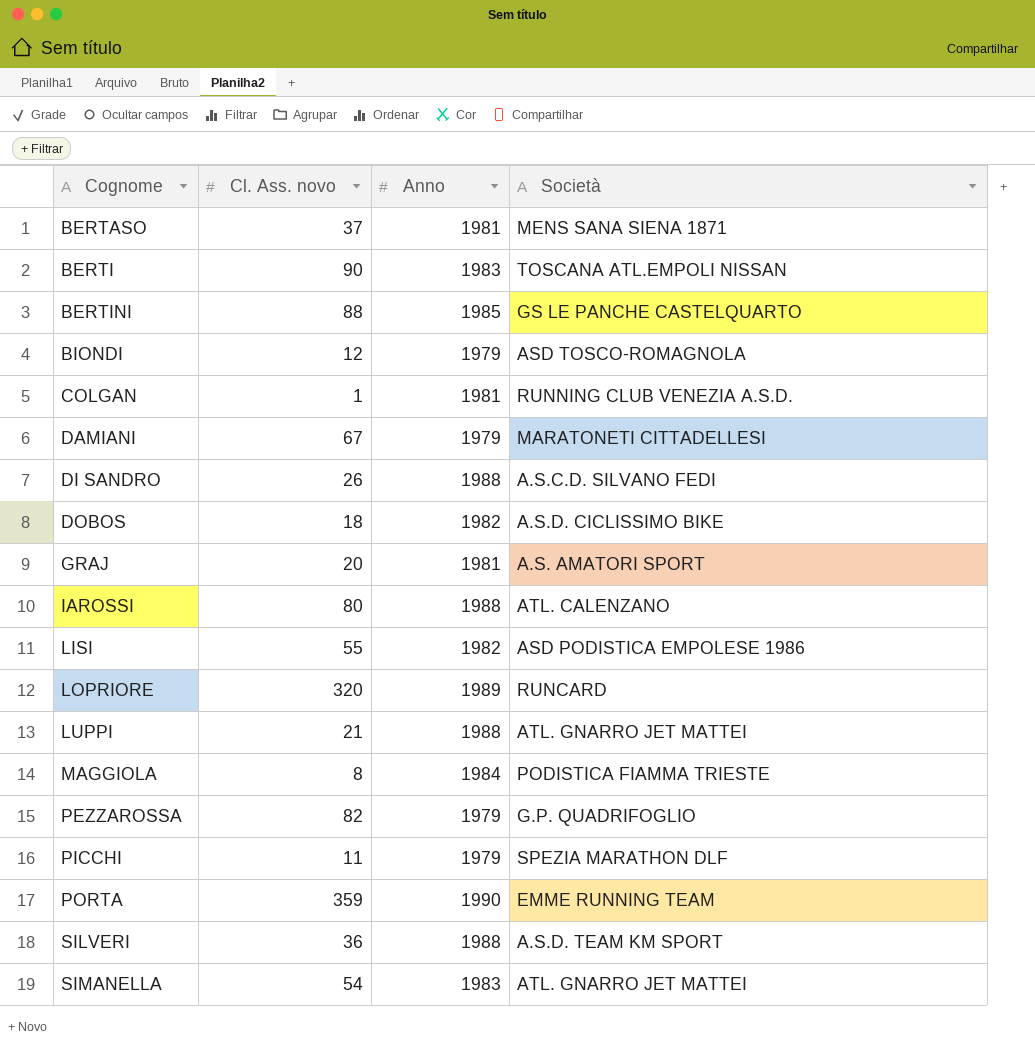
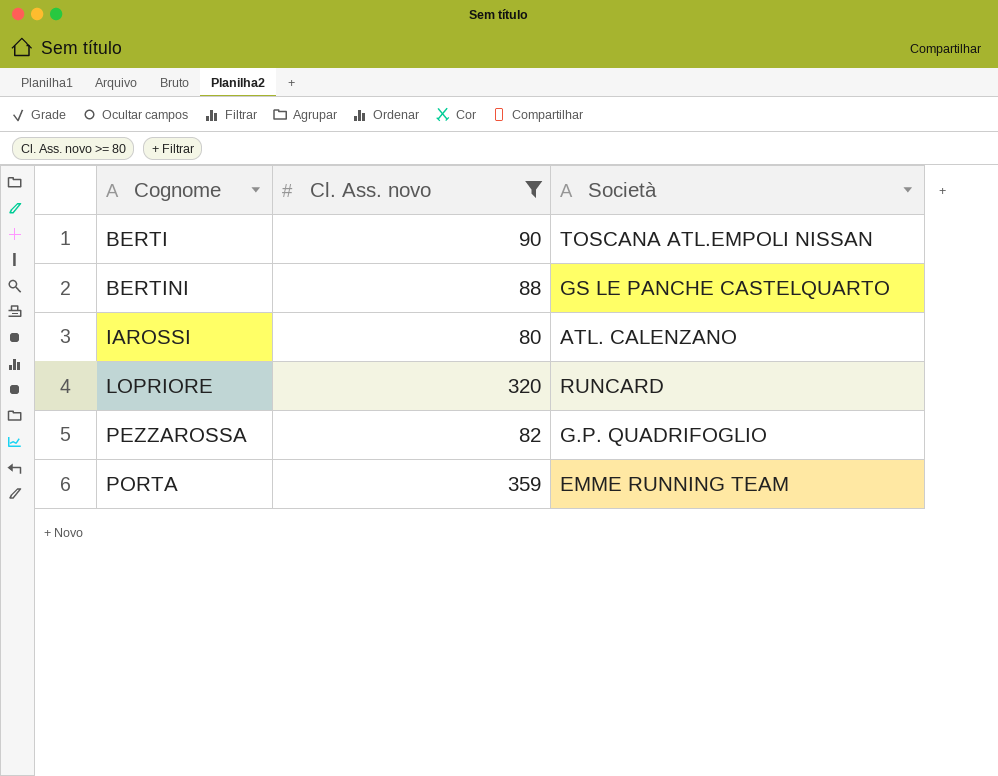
filter: none -> Cl. Ass. novo >= 80
column Anno | position: 3 -> none

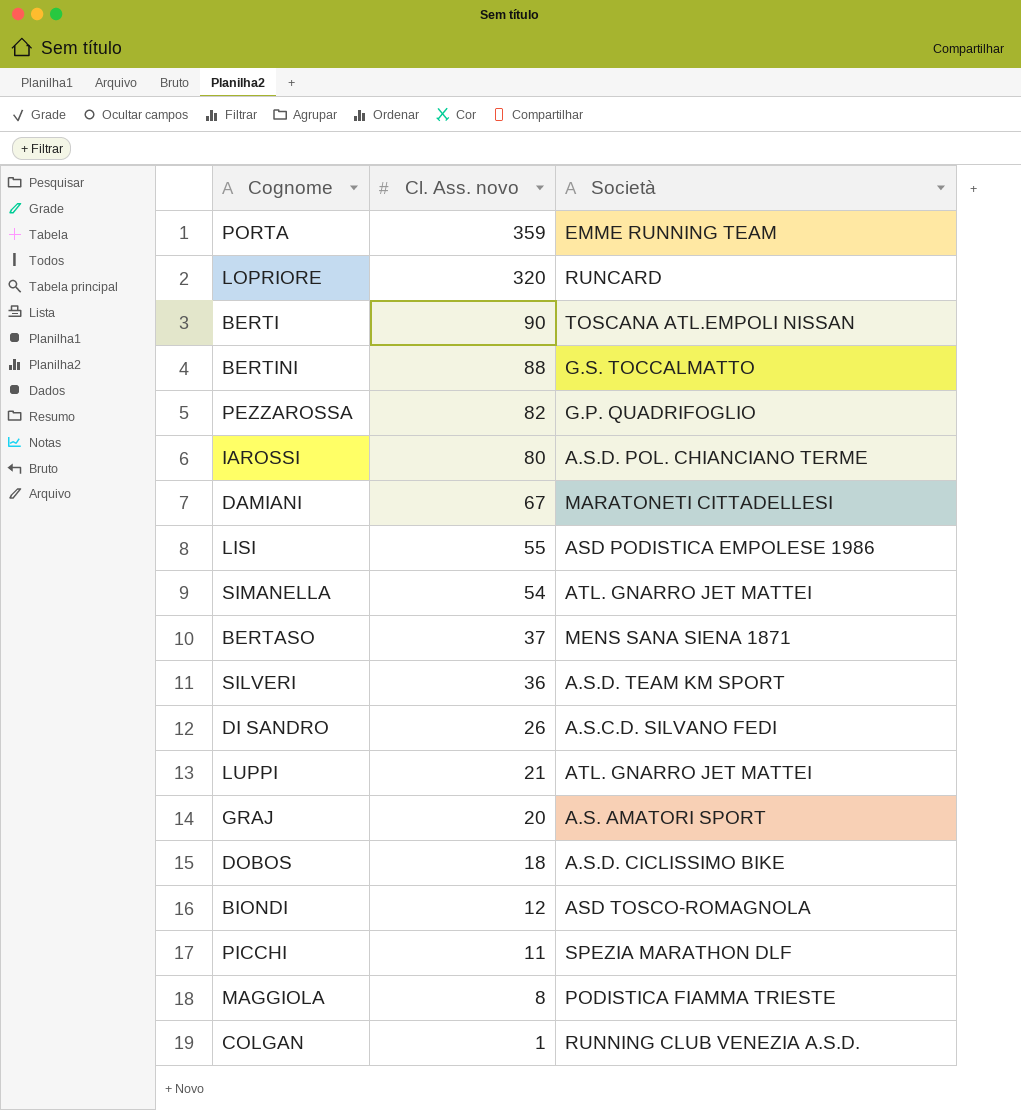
filter: Cl. Ass. novo >= 80 -> none
row order: Cognome ascending -> Cl. Ass. novo descending
BERTINI | Società: GS LE PANCHE CASTELQUARTO -> G.S. TOCCALMATTO
IAROSSI | Società: ATL. CALENZANO -> A.S.D. POL. CHIANCIANO TERME

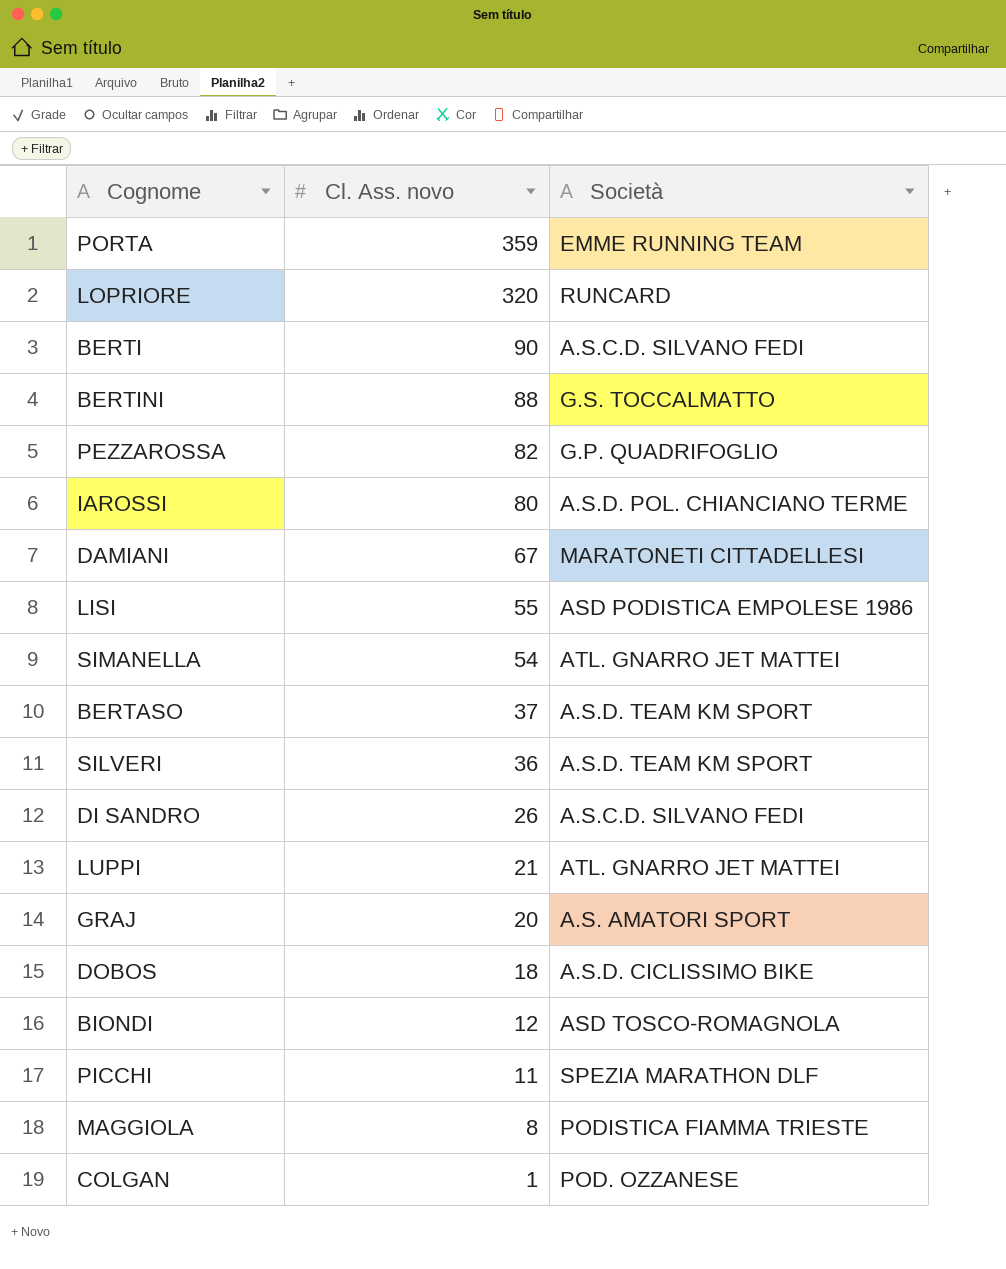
BERTI | Società: TOSCANA ATL.EMPOLI NISSAN -> A.S.C.D. SILVANO FEDI
BERTASO | Società: MENS SANA SIENA 1871 -> A.S.D. TEAM KM SPORT
COLGAN | Società: RUNNING CLUB VENEZIA A.S.D. -> POD. OZZANESE

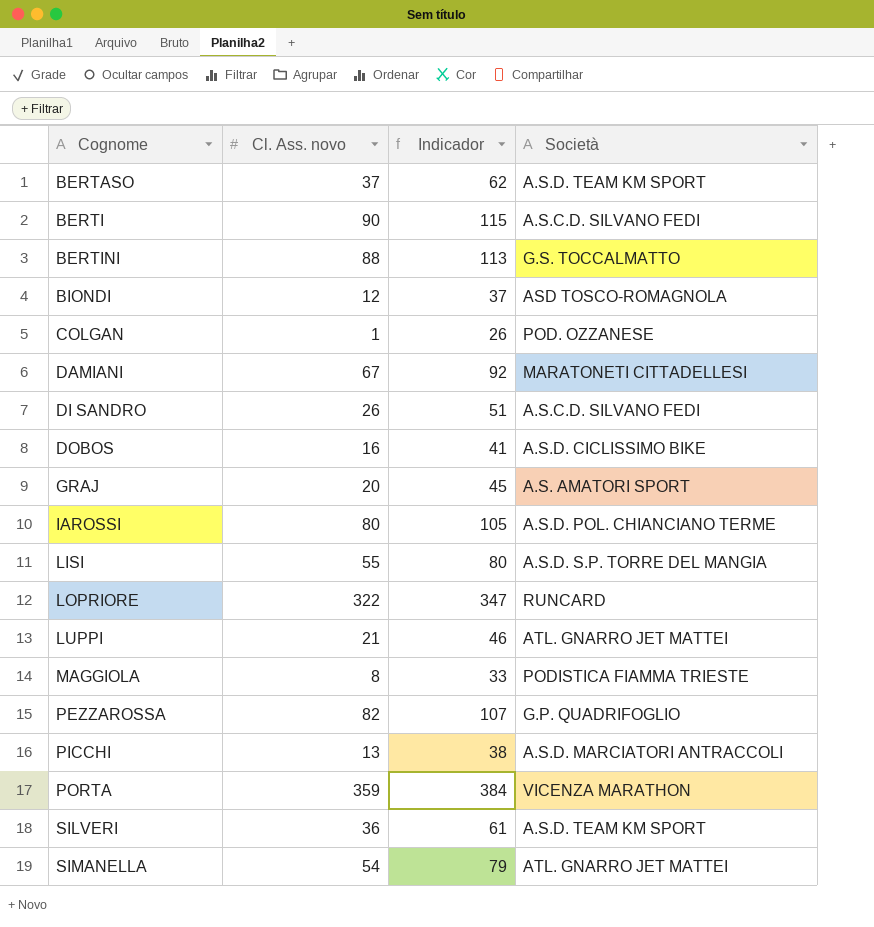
row order: Cl. Ass. novo descending -> Cognome ascending
column Indicador | formula: none -> [Cl. Ass. novo] + 25
DOBOS | Cl. Ass. novo: 18 -> 16
LISI | Società: ASD PODISTICA EMPOLESE 1986 -> A.S.D. S.P. TORRE DEL MANGIA
LOPRIORE | Cl. Ass. novo: 320 -> 322
PICCHI | Cl. Ass. novo: 11 -> 13
PICCHI | Società: SPEZIA MARATHON DLF -> A.S.D. MARCIATORI ANTRACCOLI
PORTA | Società: EMME RUNNING TEAM -> VICENZA MARATHON

